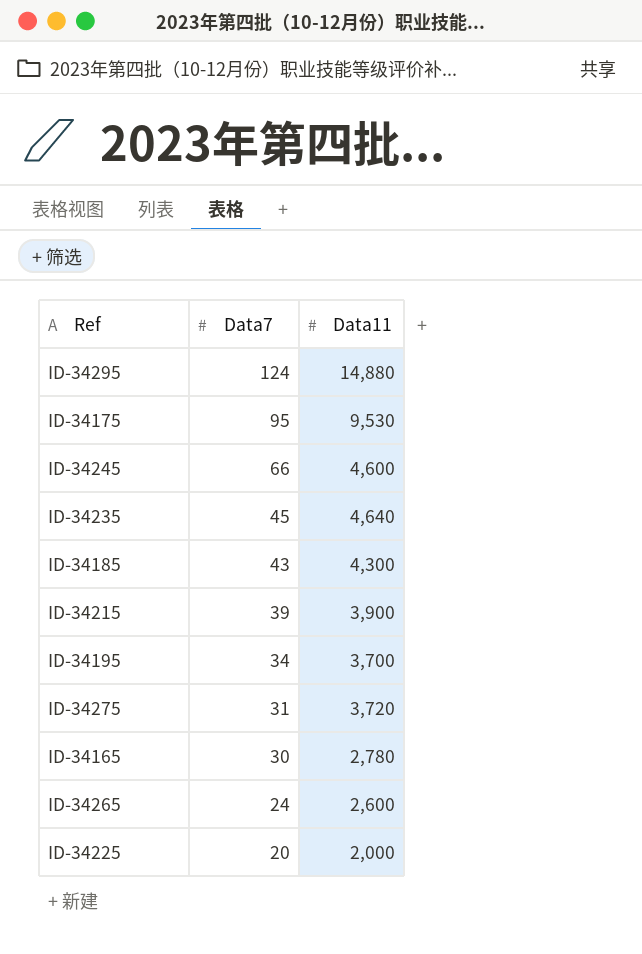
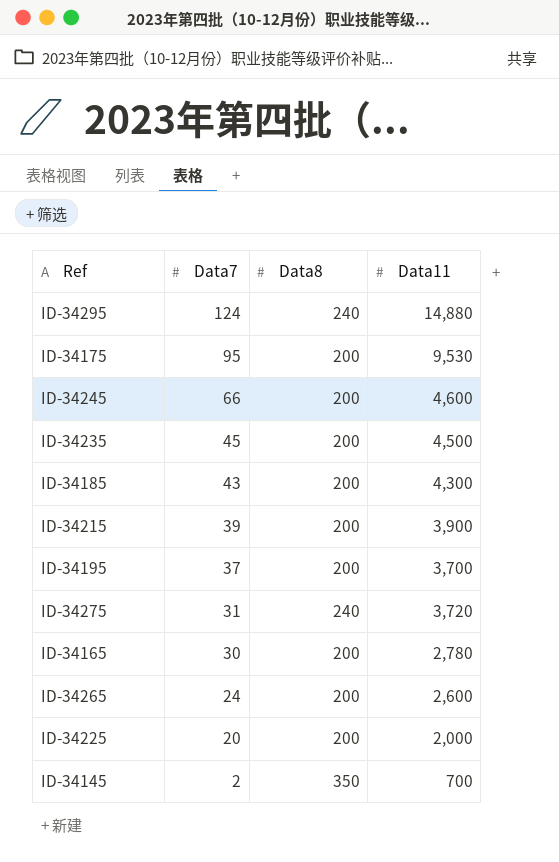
column Data8 | position: none -> 3
ID-34235 | Data11: 4,640 -> 4,500
ID-34195 | Data7: 34 -> 37
row ID-34145: none -> 2 | 350 | 700

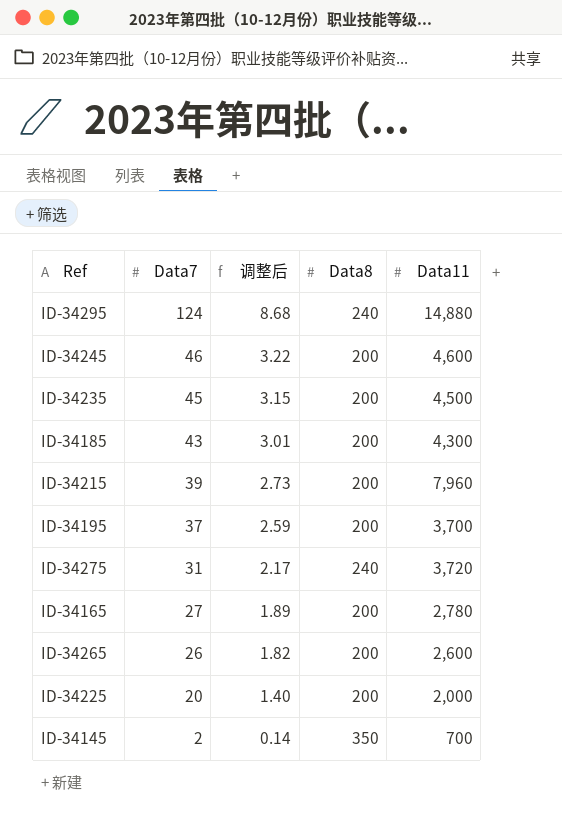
column 调整后 | formula: none -> [Data7] * 0.07
row ID-34175: 95 | 200 | 9,530 -> none
ID-34245 | Data7: 66 -> 46
ID-34215 | Data11: 3,900 -> 7,960
ID-34165 | Data7: 30 -> 27
ID-34265 | Data7: 24 -> 26

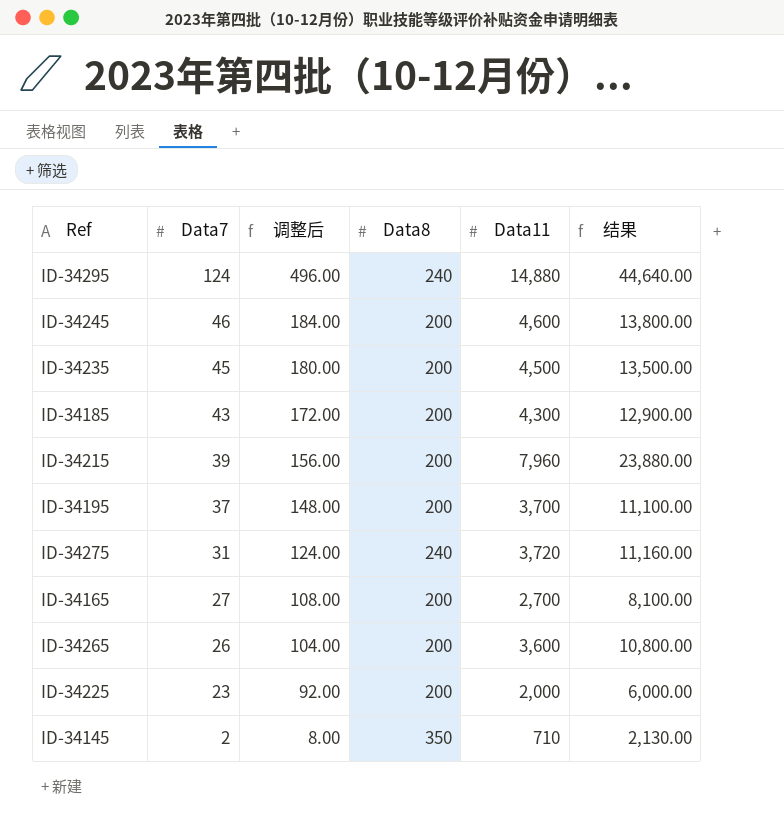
column 调整后 | formula: [Data7] * 0.07 -> [Data7] * 4
column 结果 | formula: none -> [Data11] * 3
ID-34165 | Data11: 2,780 -> 2,700
ID-34265 | Data11: 2,600 -> 3,600
ID-34225 | Data7: 20 -> 23
ID-34145 | Data11: 700 -> 710

